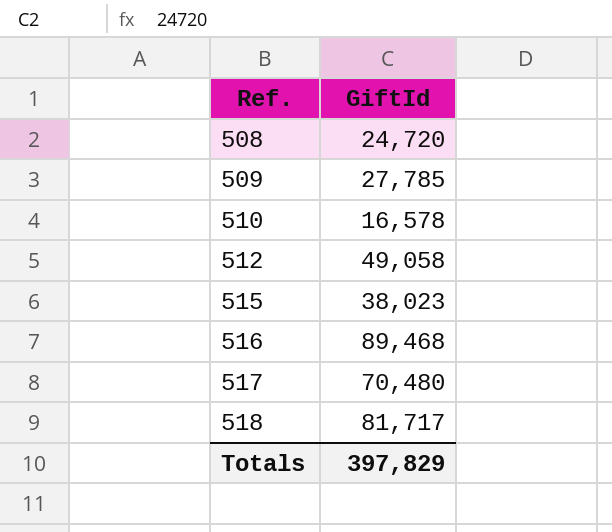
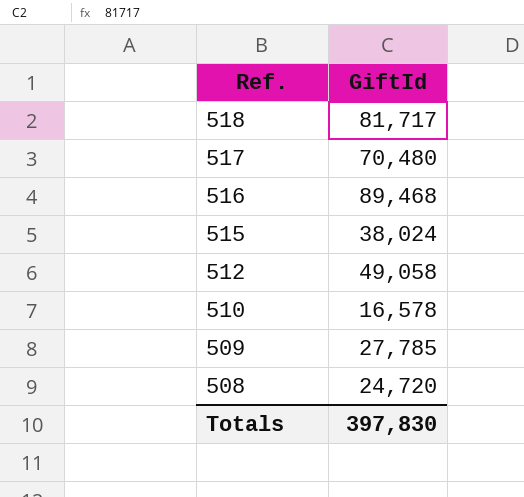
row order: Ref. ascending -> Ref. descending
515 | GiftId: 38,023 -> 38,024
Totals | GiftId: 397,829 -> 397,830

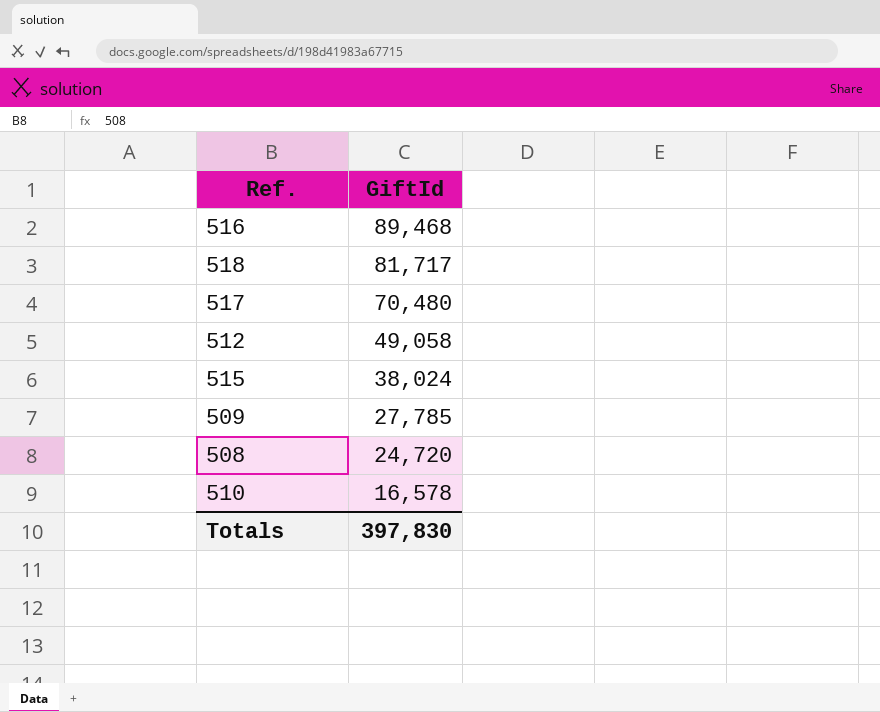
row order: Ref. descending -> GiftId descending

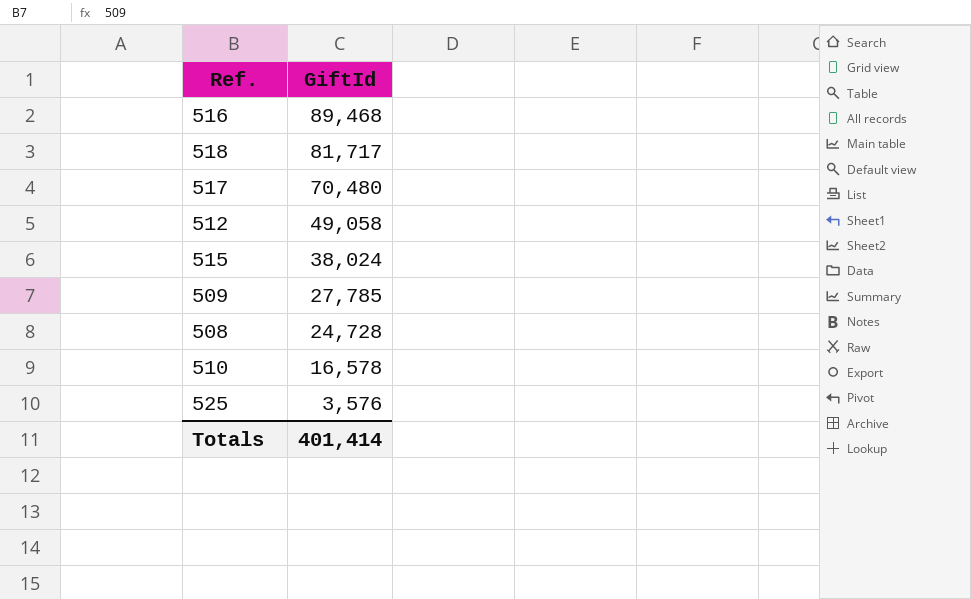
508 | GiftId: 24,720 -> 24,728
row 525: none -> 3,576
Totals | GiftId: 397,830 -> 401,414

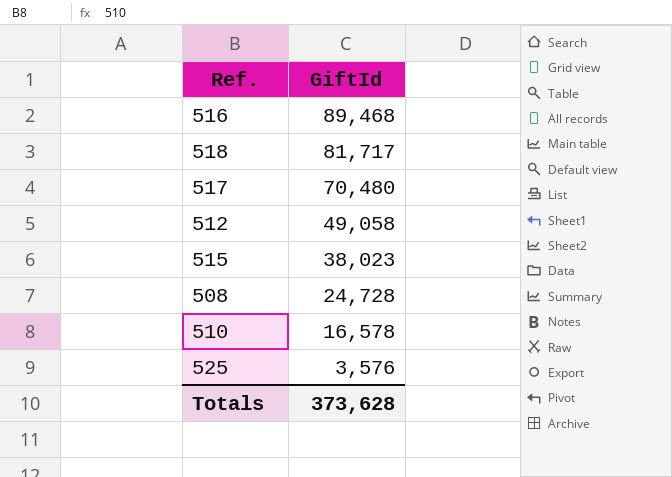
row 509: 27,785 -> none
515 | GiftId: 38,024 -> 38,023
Totals | GiftId: 401,414 -> 373,628

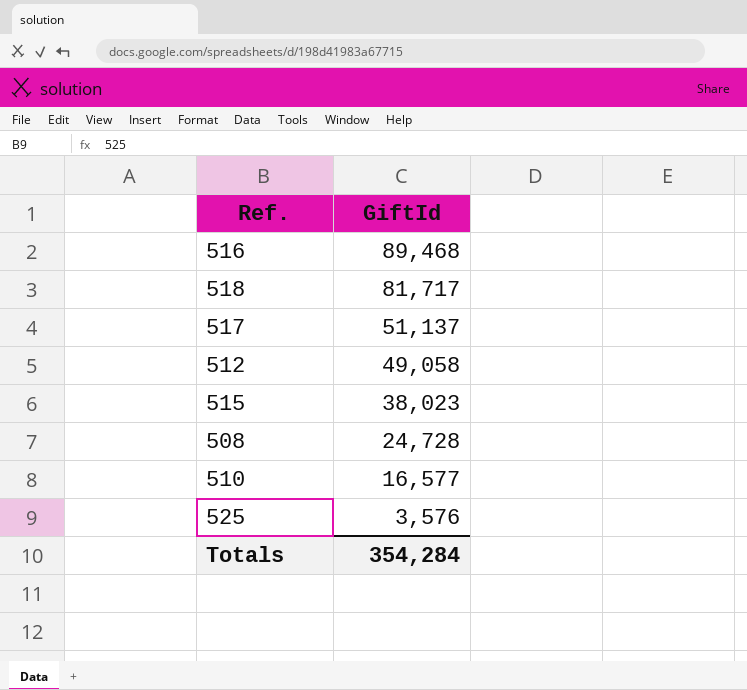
517 | GiftId: 70,480 -> 51,137
510 | GiftId: 16,578 -> 16,577
Totals | GiftId: 373,628 -> 354,284

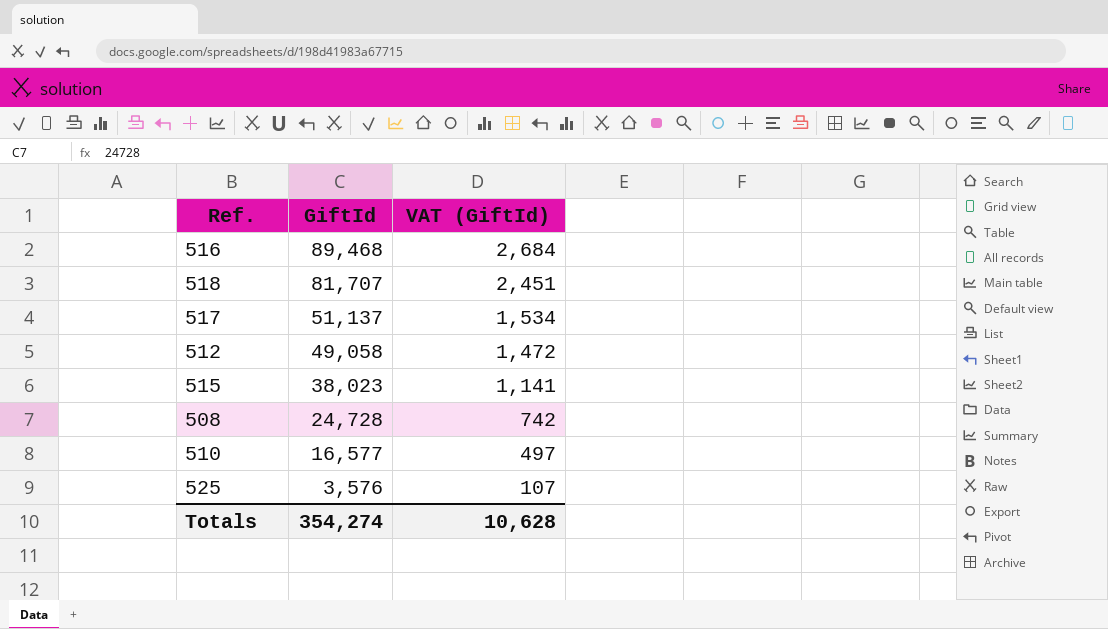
column VAT (GiftId) | formula: none -> [GiftId] * 0.03
518 | GiftId: 81,717 -> 81,707
Totals | GiftId: 354,284 -> 354,274

